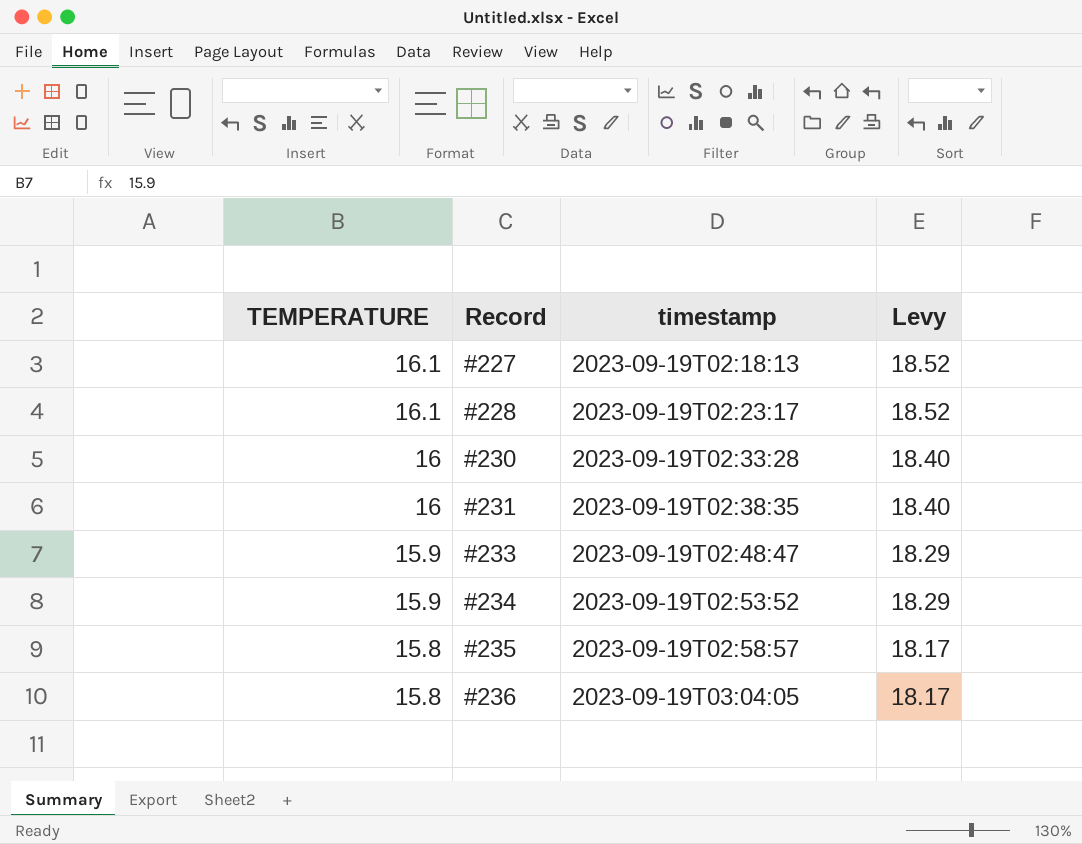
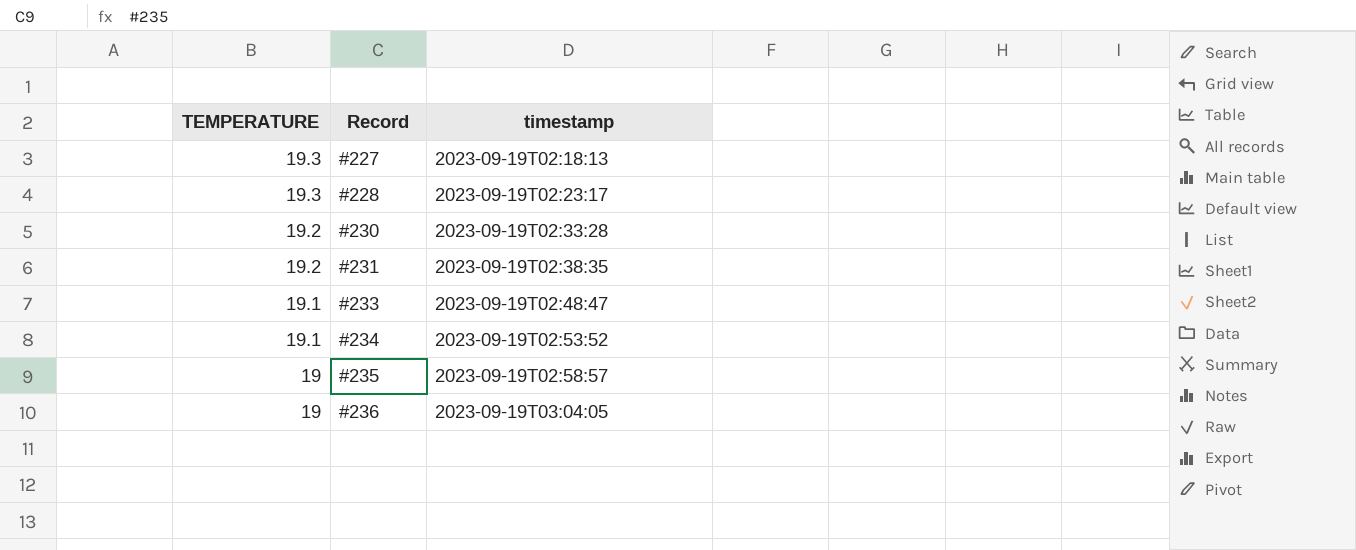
column Levy | formula: [TEMPERATURE] * 1.15 -> none
#227 | TEMPERATURE: 16.1 -> 19.3
#228 | TEMPERATURE: 16.1 -> 19.3
#230 | TEMPERATURE: 16 -> 19.2
#231 | TEMPERATURE: 16 -> 19.2
#233 | TEMPERATURE: 15.9 -> 19.1
#234 | TEMPERATURE: 15.9 -> 19.1
#235 | TEMPERATURE: 15.8 -> 19
#236 | TEMPERATURE: 15.8 -> 19

